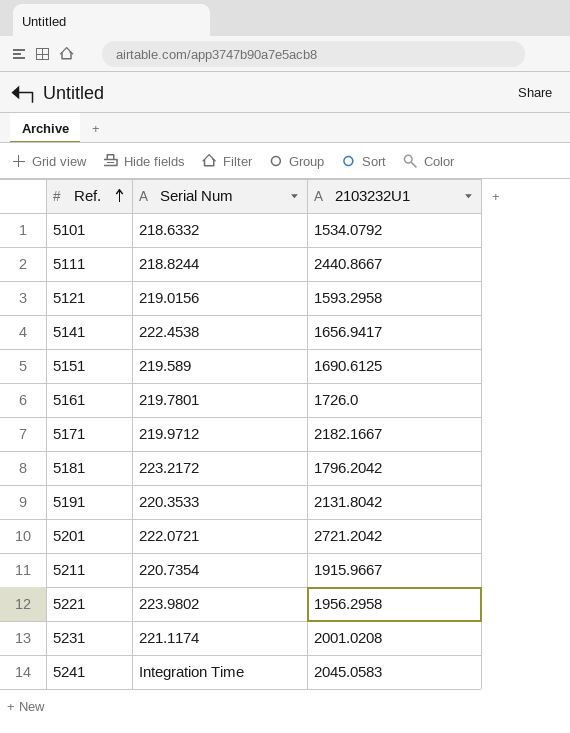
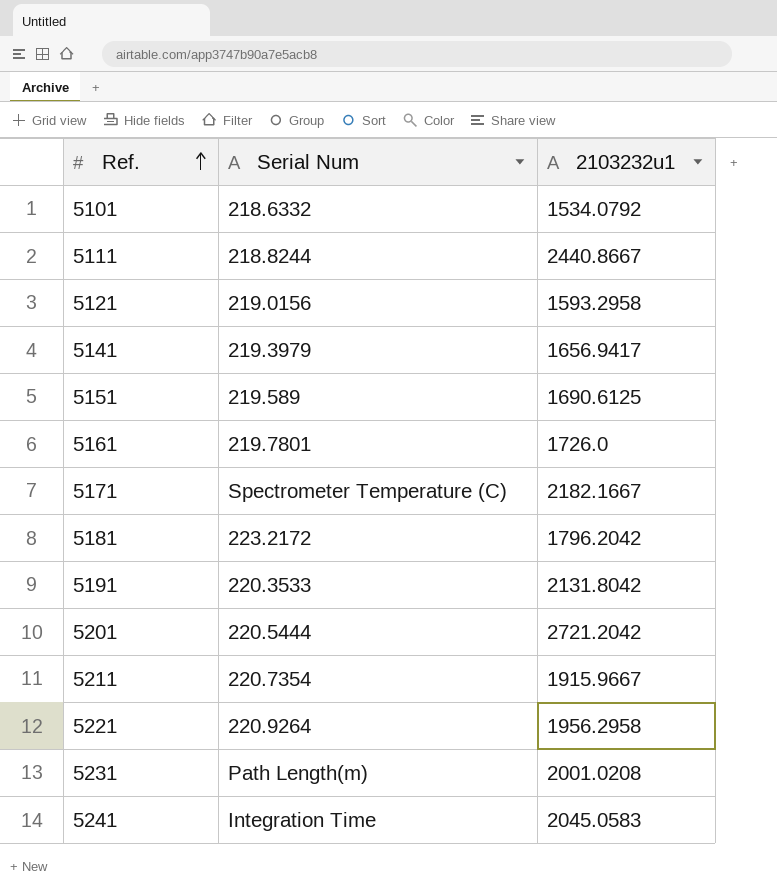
column name: 2103232U1 -> 2103232u1
5141 | Serial Num: 222.4538 -> 219.3979
5171 | Serial Num: 219.9712 -> Spectrometer Temperature (C)
5201 | Serial Num: 222.0721 -> 220.5444
5221 | Serial Num: 223.9802 -> 220.9264
5231 | Serial Num: 221.1174 -> Path Length(m)

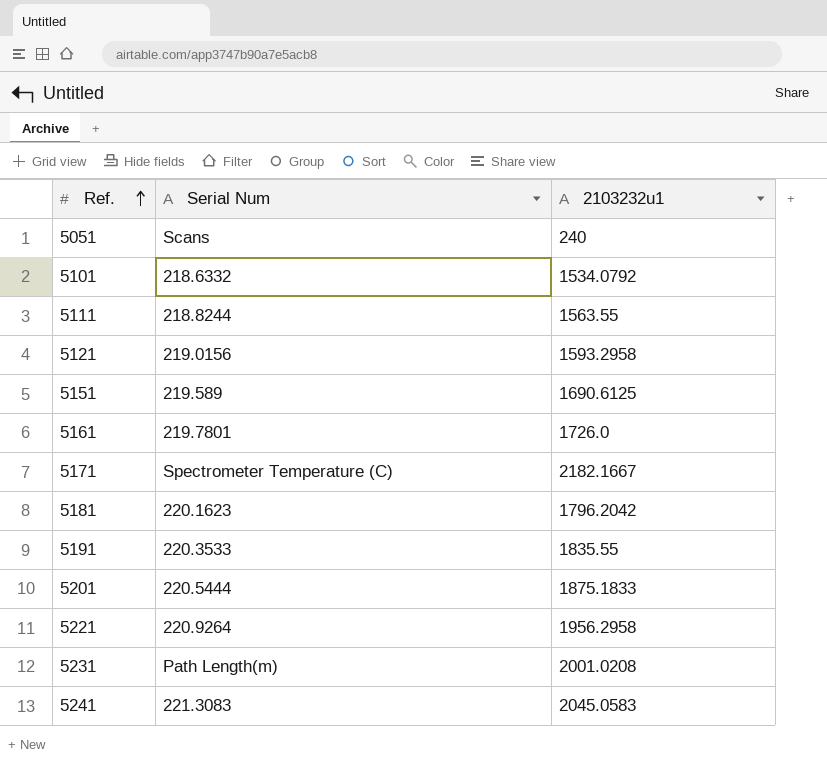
row 5141: 219.3979 | 1656.9417 -> none
row 5211: 220.7354 | 1915.9667 -> none
row 5051: none -> Scans | 240
5111 | 2103232u1: 2440.8667 -> 1563.55
5181 | Serial Num: 223.2172 -> 220.1623
5191 | 2103232u1: 2131.8042 -> 1835.55
5201 | 2103232u1: 2721.2042 -> 1875.1833
5241 | Serial Num: Integration Time -> 221.3083

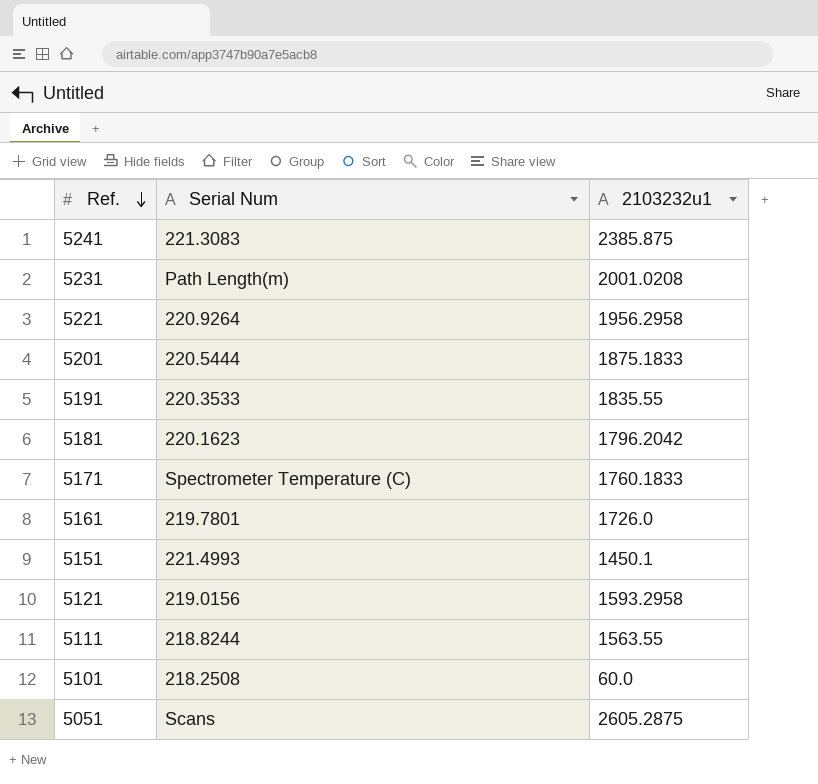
row order: Ref. ascending -> Ref. descending
5241 | 2103232u1: 2045.0583 -> 2385.875
5171 | 2103232u1: 2182.1667 -> 1760.1833
5151 | Serial Num: 219.589 -> 221.4993
5151 | 2103232u1: 1690.6125 -> 1450.1
5101 | Serial Num: 218.6332 -> 218.2508
5101 | 2103232u1: 1534.0792 -> 60.0
5051 | 2103232u1: 240 -> 2605.2875

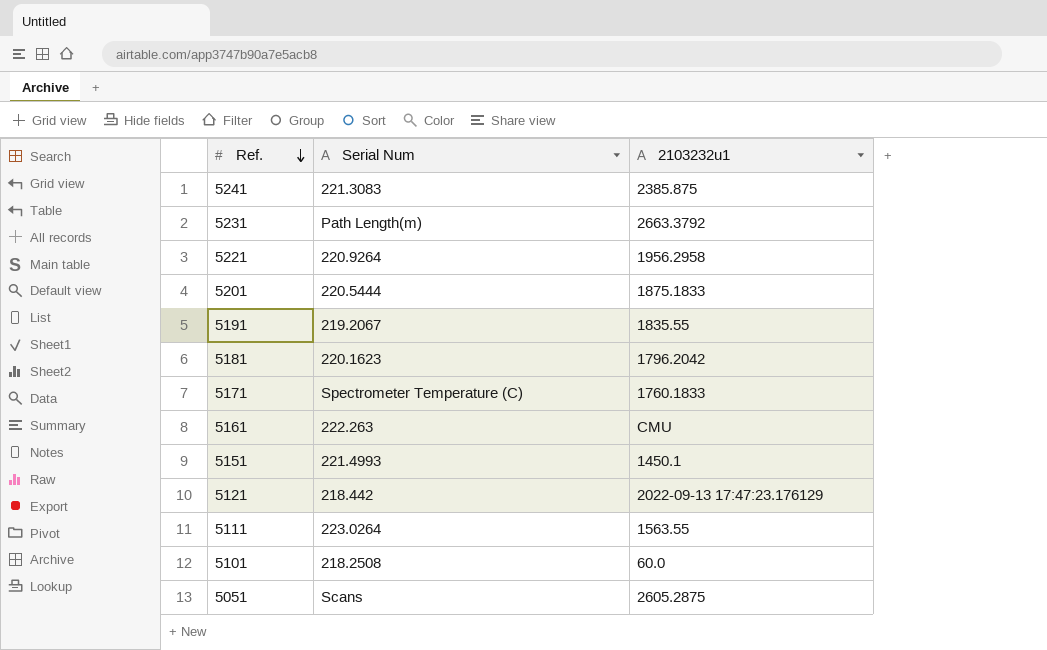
5231 | 2103232u1: 2001.0208 -> 2663.3792
5191 | Serial Num: 220.3533 -> 219.2067
5161 | Serial Num: 219.7801 -> 222.263
5161 | 2103232u1: 1726.0 -> CMU
5121 | Serial Num: 219.0156 -> 218.442
5121 | 2103232u1: 1593.2958 -> 2022-09-13 17:47:23.176129
5111 | Serial Num: 218.8244 -> 223.0264

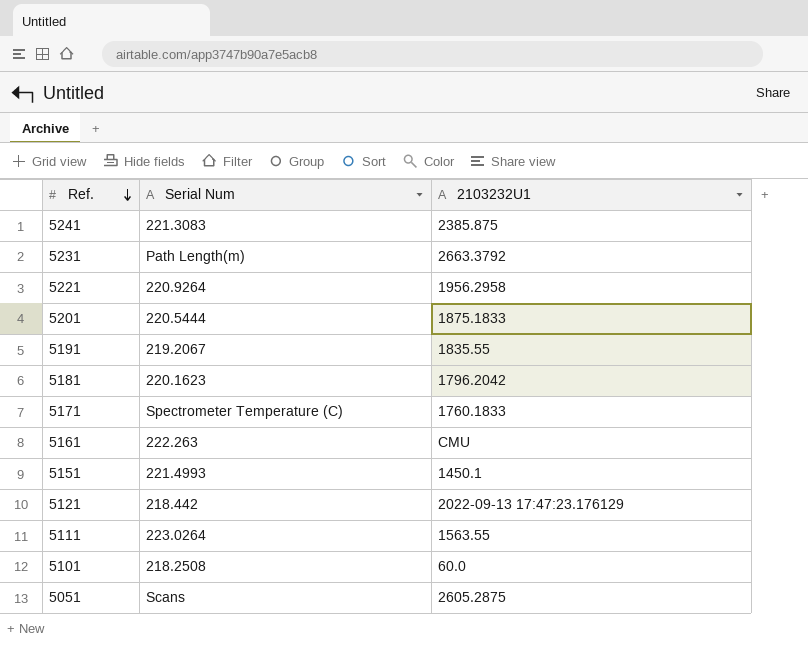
column name: 2103232u1 -> 2103232U1

